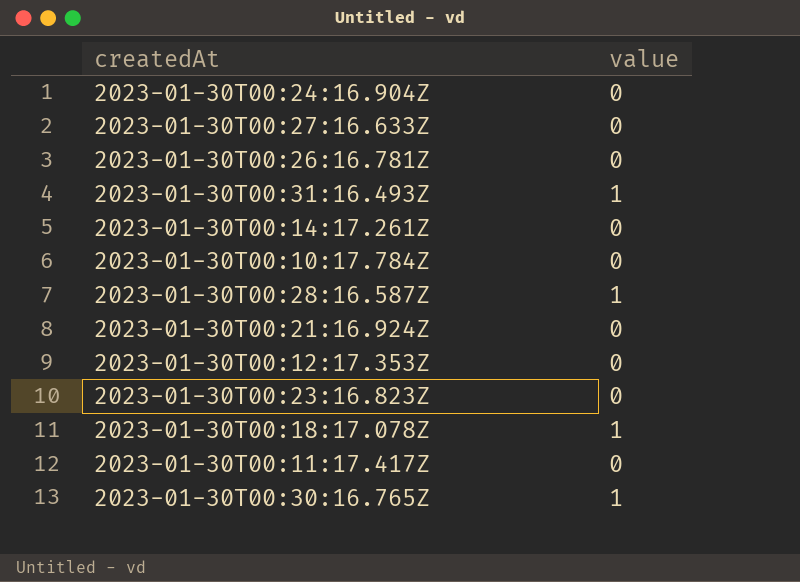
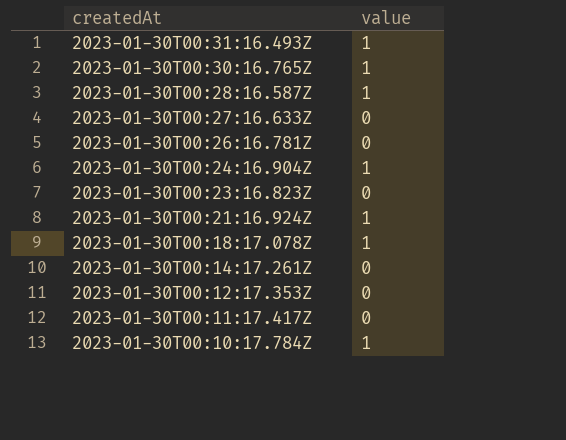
row order: none -> createdAt descending
2023-01-30T00:24:16.904Z | value: 0 -> 1
2023-01-30T00:21:16.924Z | value: 0 -> 1
2023-01-30T00:10:17.784Z | value: 0 -> 1

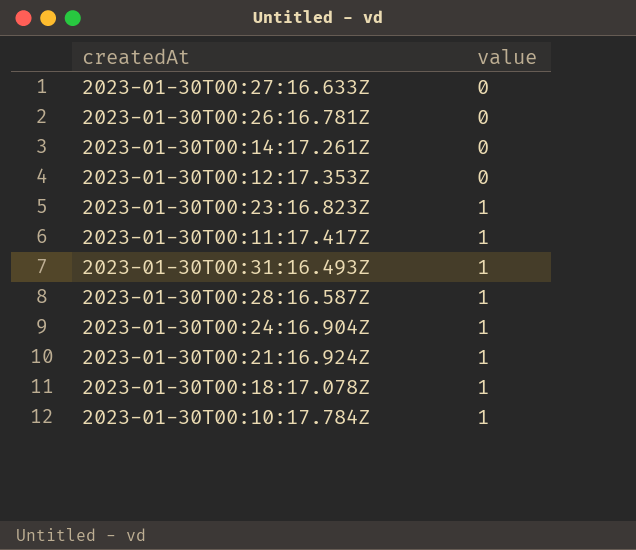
row order: createdAt descending -> value ascending
row 2023-01-30T00:30:16.765Z: 1 -> none
2023-01-30T00:23:16.823Z | value: 0 -> 1
2023-01-30T00:11:17.417Z | value: 0 -> 1

